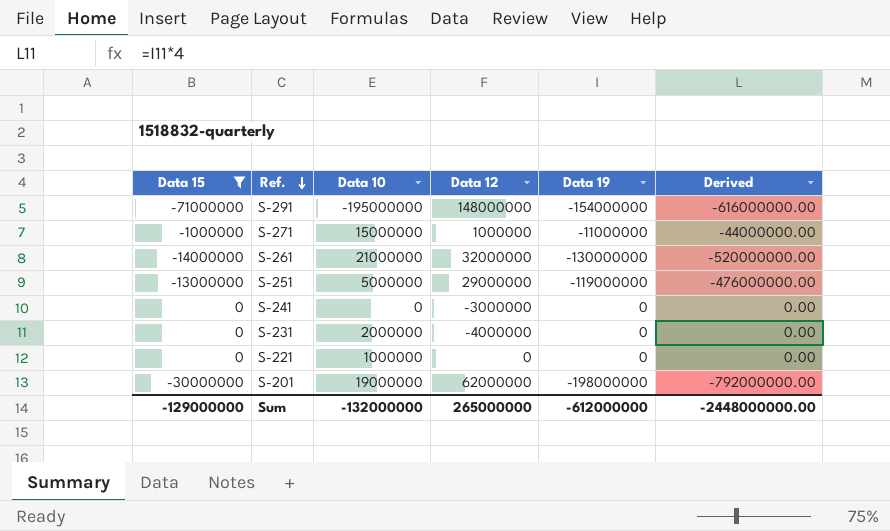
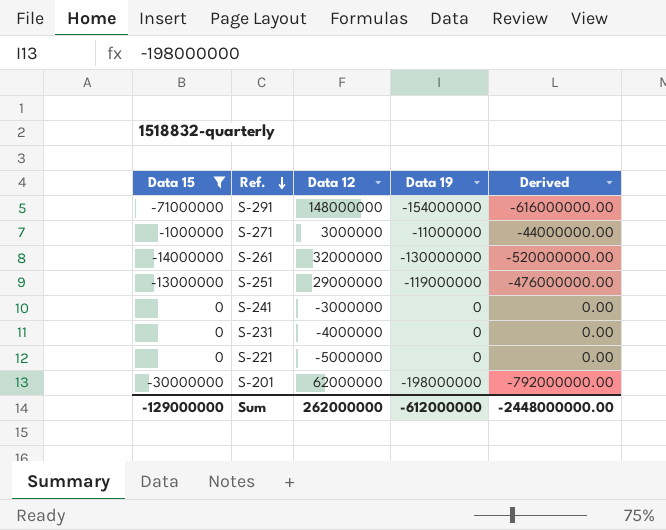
column Data 10 | position: 3 -> none
S-271 | Data 12: 1000000 -> 3000000
S-221 | Data 12: 0 -> -5000000
Sum | Data 12: 265000000 -> 262000000

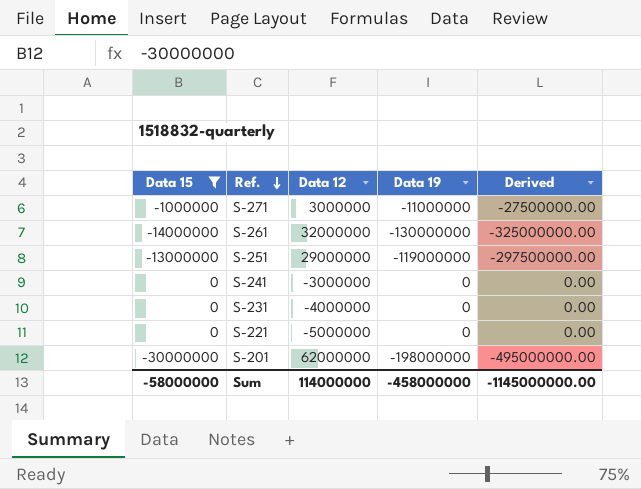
column Derived | formula: [Data 19] * 4 -> [Data 19] * 2.5
row S-291: -71000000 | 148000000 | -154000000 | -616000000.00 -> none
Sum | Data 15: -129000000 -> -58000000
Sum | Data 12: 262000000 -> 114000000
Sum | Data 19: -612000000 -> -458000000
Sum | Derived: -2448000000.00 -> -1145000000.00

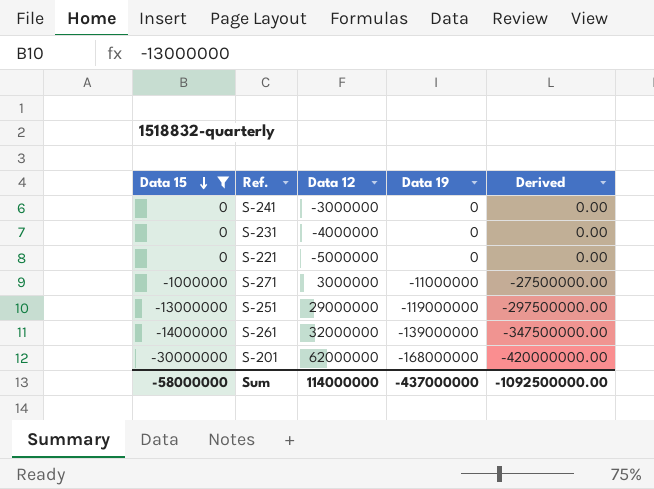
row order: Ref. descending -> Data 15 descending
S-261 | Data 19: -130000000 -> -139000000
S-261 | Derived: -325000000.00 -> -347500000.00
S-201 | Data 19: -198000000 -> -168000000
S-201 | Derived: -495000000.00 -> -420000000.00
Sum | Data 19: -458000000 -> -437000000
Sum | Derived: -1145000000.00 -> -1092500000.00

